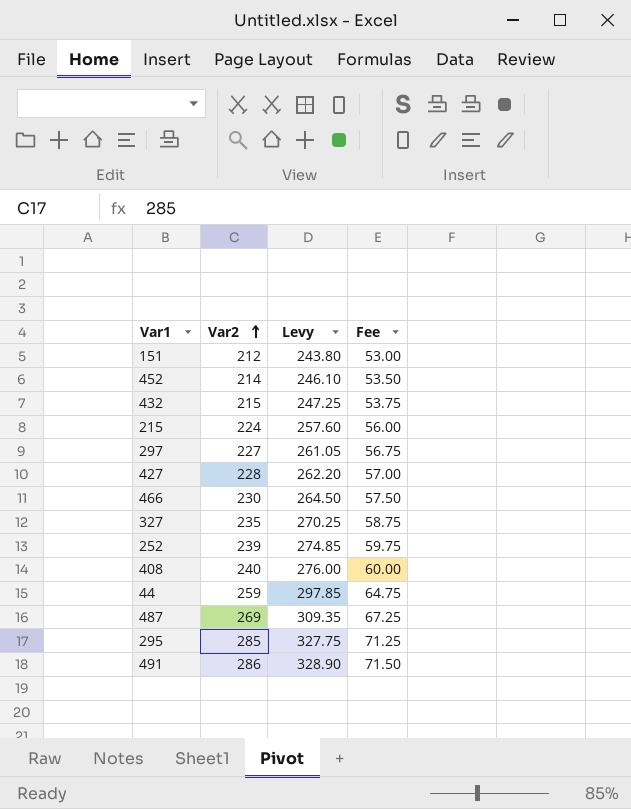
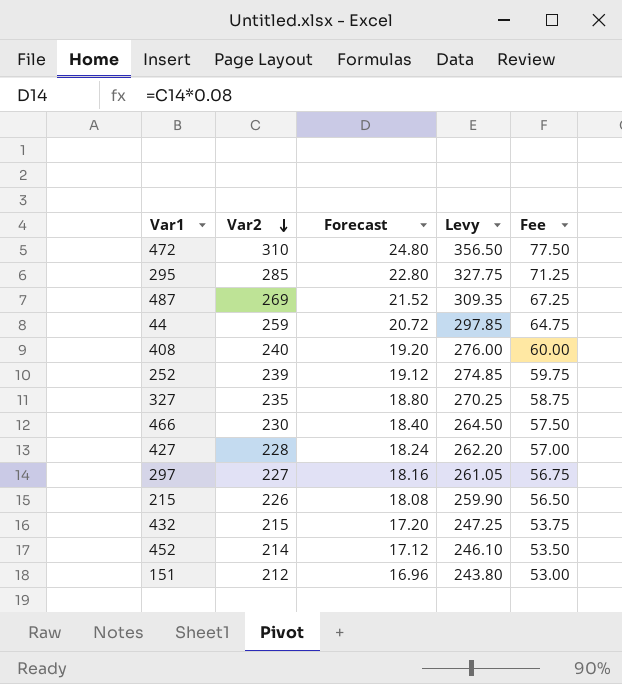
row order: Var2 ascending -> Var2 descending
column Forecast | formula: none -> [Var2] * 0.08
row 491: 286 | 328.90 | 71.50 -> none
row 472: none -> 310 | 24.80 | 356.50 | 77.50
215 | Var2: 224 -> 226
215 | Levy: 257.60 -> 259.90
215 | Fee: 56.00 -> 56.50

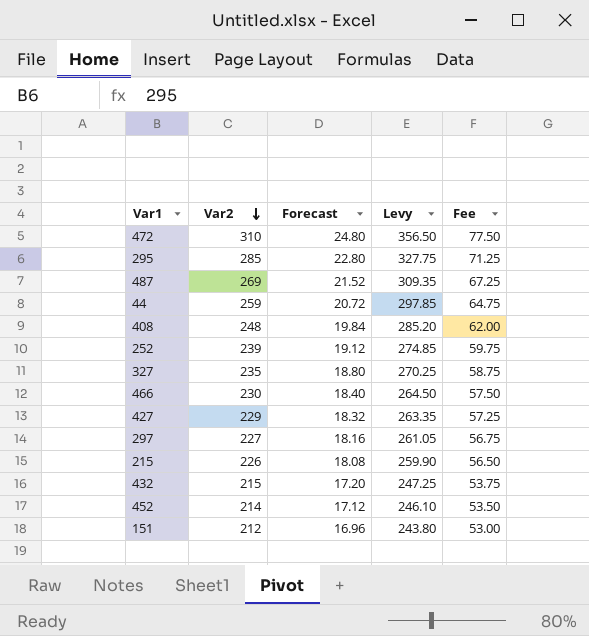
408 | Var2: 240 -> 248
408 | Forecast: 19.20 -> 19.84
408 | Levy: 276.00 -> 285.20
408 | Fee: 60.00 -> 62.00
427 | Var2: 228 -> 229
427 | Forecast: 18.24 -> 18.32
427 | Levy: 262.20 -> 263.35
427 | Fee: 57.00 -> 57.25

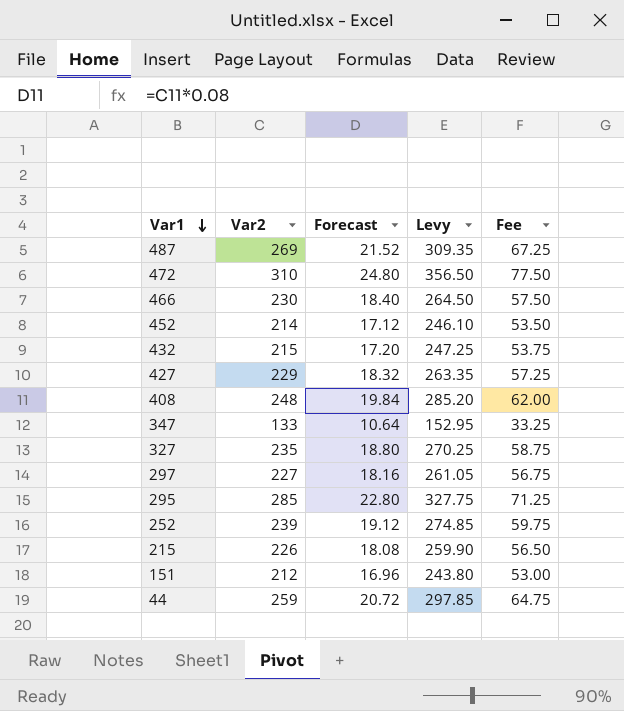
row order: Var2 descending -> Var1 descending
row 347: none -> 133 | 10.64 | 152.95 | 33.25

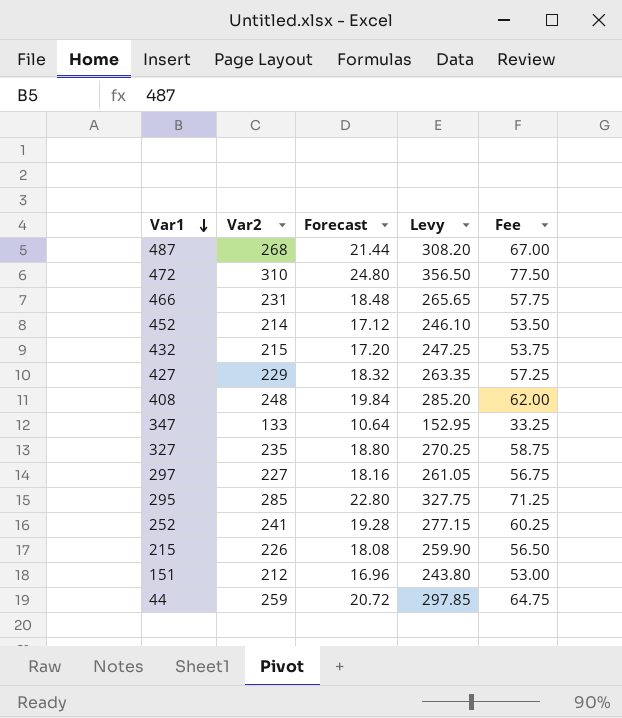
487 | Var2: 269 -> 268
487 | Forecast: 21.52 -> 21.44
487 | Levy: 309.35 -> 308.20
487 | Fee: 67.25 -> 67.00
466 | Var2: 230 -> 231
466 | Forecast: 18.40 -> 18.48
466 | Levy: 264.50 -> 265.65
466 | Fee: 57.50 -> 57.75
252 | Var2: 239 -> 241
252 | Forecast: 19.12 -> 19.28
252 | Levy: 274.85 -> 277.15
252 | Fee: 59.75 -> 60.25

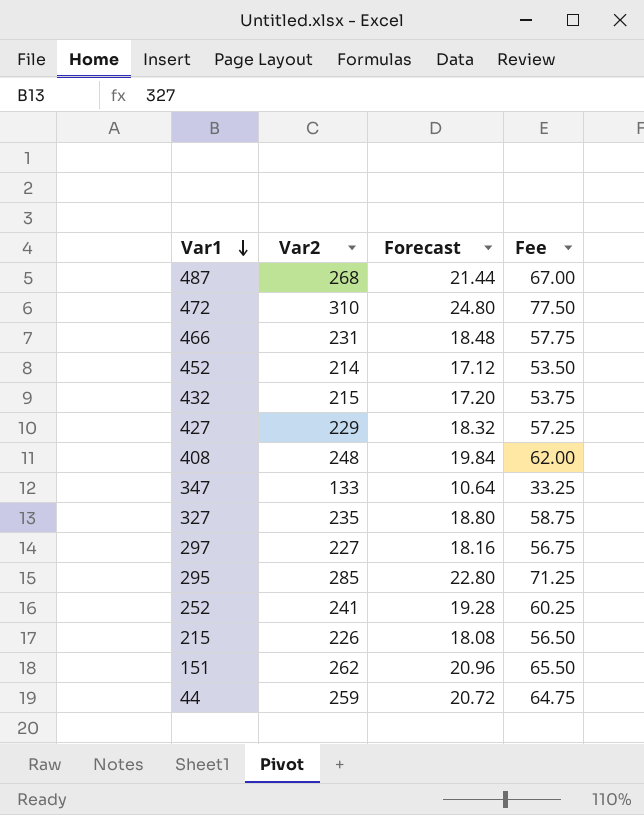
column Levy | formula: [Var2] * 1.15 -> none
151 | Var2: 212 -> 262
151 | Forecast: 16.96 -> 20.96
151 | Fee: 53.00 -> 65.50

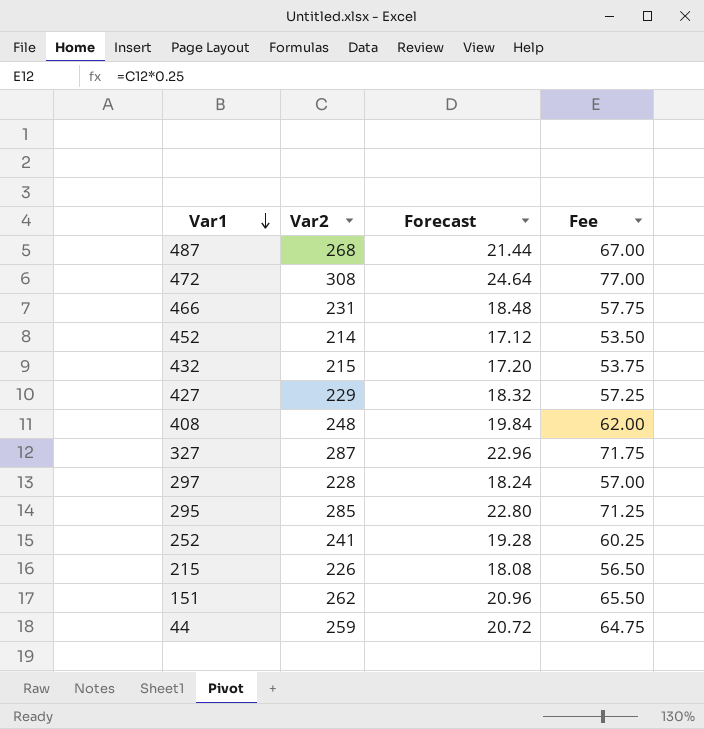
row 347: 133 | 10.64 | 33.25 -> none
472 | Var2: 310 -> 308
472 | Forecast: 24.80 -> 24.64
472 | Fee: 77.50 -> 77.00
327 | Var2: 235 -> 287
327 | Forecast: 18.80 -> 22.96
327 | Fee: 58.75 -> 71.75
297 | Var2: 227 -> 228
297 | Forecast: 18.16 -> 18.24
297 | Fee: 56.75 -> 57.00

